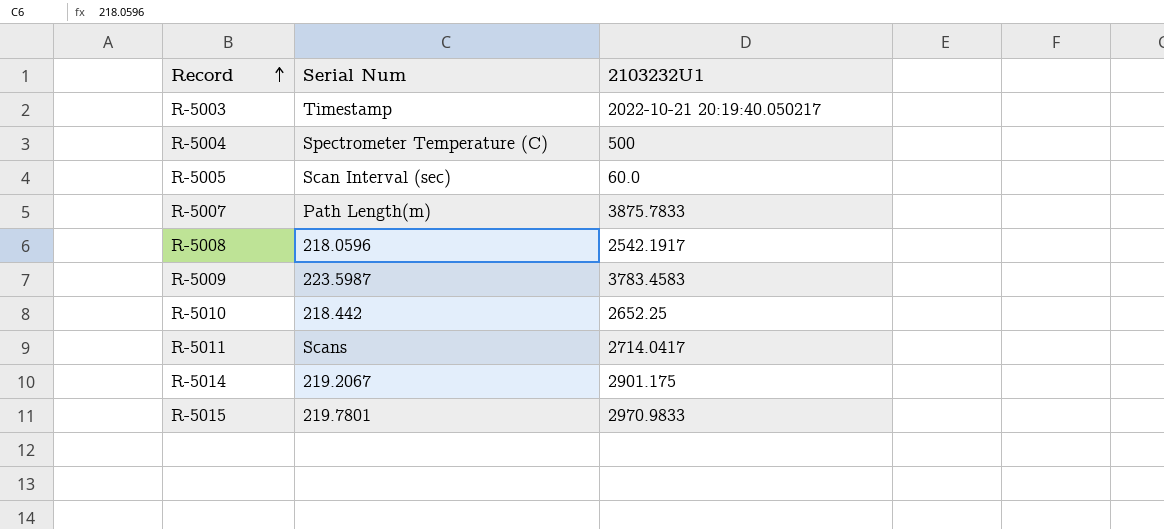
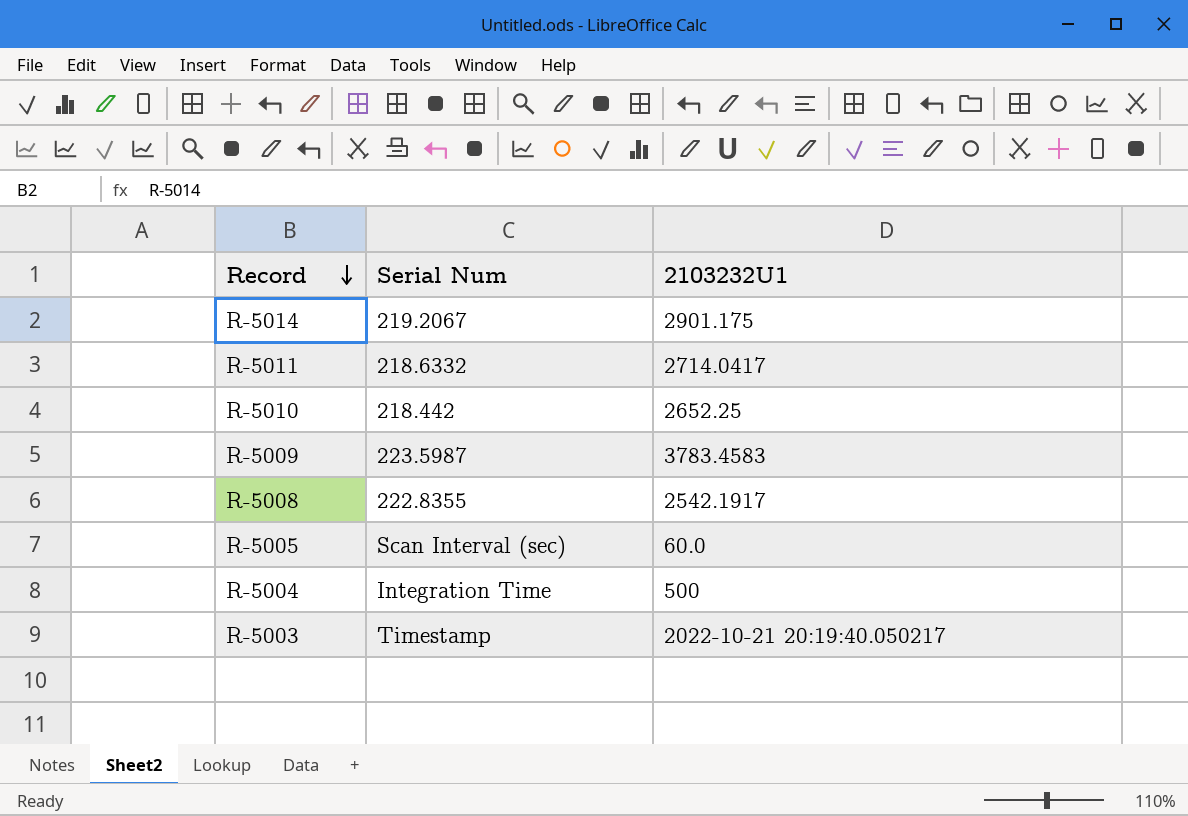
row order: Record ascending -> Record descending
row R-5007: Path Length(m) | 3875.7833 -> none
row R-5015: 219.7801 | 2970.9833 -> none
R-5011 | Serial Num: Scans -> 218.6332
R-5008 | Serial Num: 218.0596 -> 222.8355
R-5004 | Serial Num: Spectrometer Temperature (C) -> Integration Time

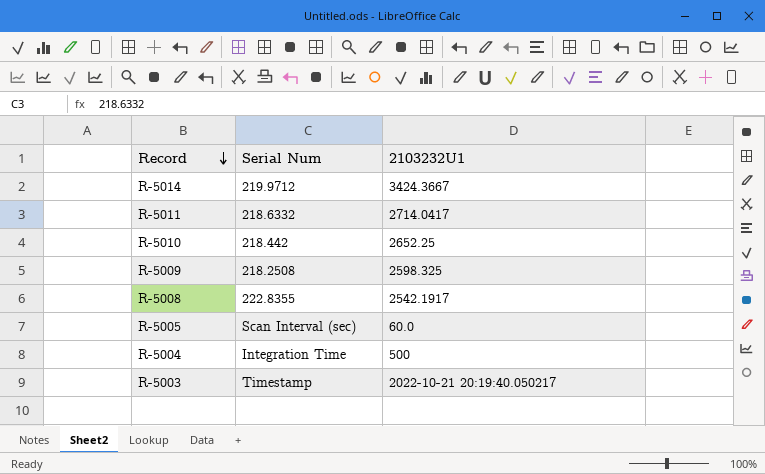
R-5014 | Serial Num: 219.2067 -> 219.9712
R-5014 | 2103232U1: 2901.175 -> 3424.3667
R-5009 | Serial Num: 223.5987 -> 218.2508
R-5009 | 2103232U1: 3783.4583 -> 2598.325

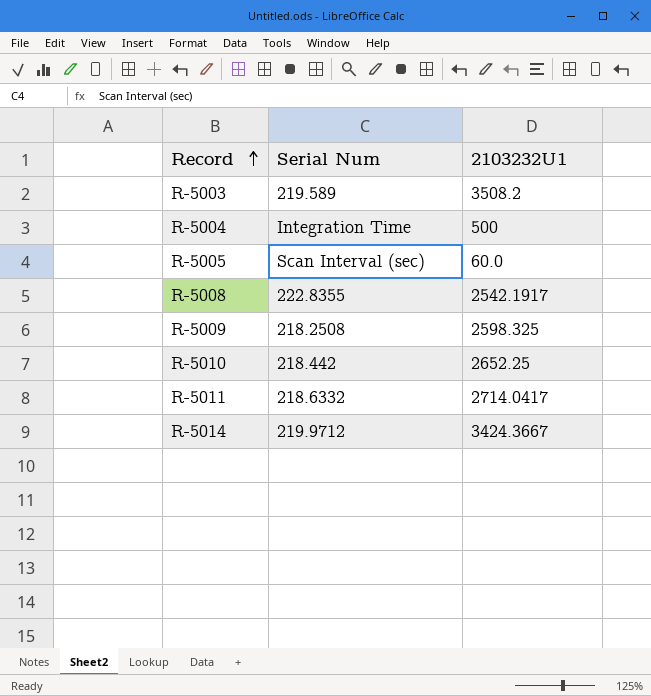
row order: Record descending -> Record ascending
R-5003 | Serial Num: Timestamp -> 219.589
R-5003 | 2103232U1: 2022-10-21 20:19:40.050217 -> 3508.2

